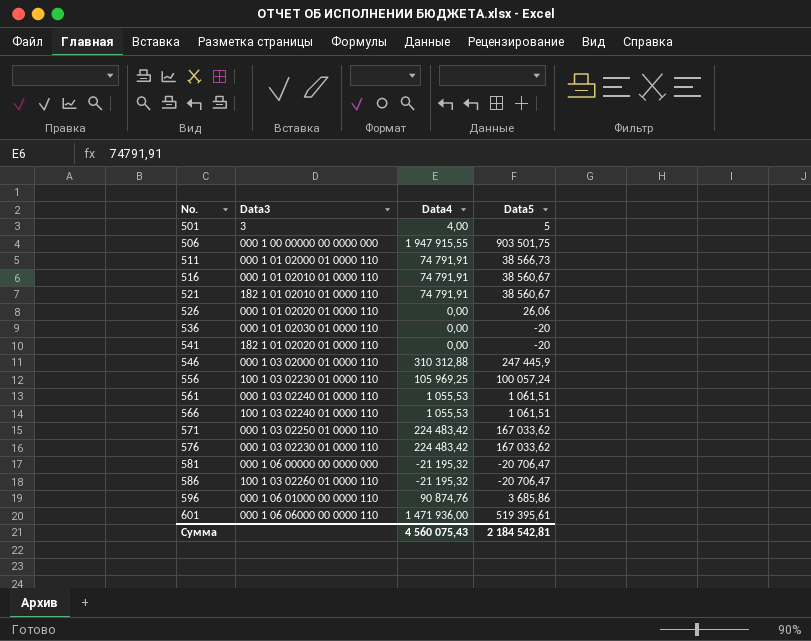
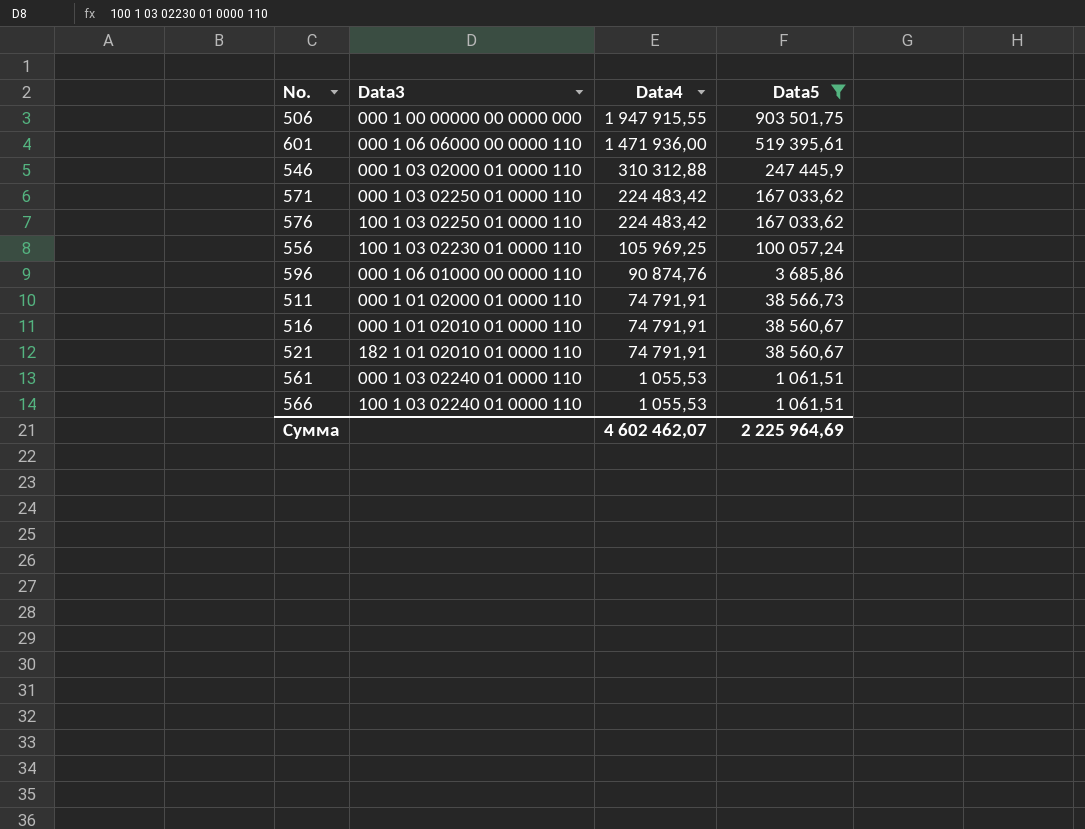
filter: none -> Data5 >= 1 061,51
row order: No. ascending -> Data4 descending
576 | Data3: 000 1 03 02230 01 0000 110 -> 100 1 03 02250 01 0000 110
Сумма | Data4: 4 560 075,43 -> 4 602 462,07
Сумма | Data5: 2 184 542,81 -> 2 225 964,69

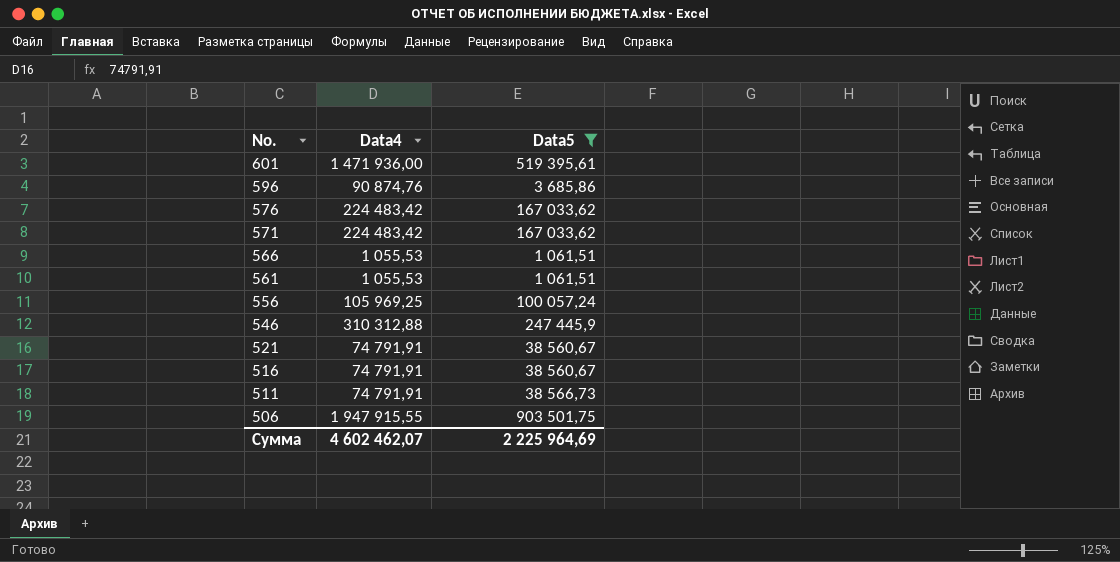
row order: Data4 descending -> No. descending
column Data3 | position: 2 -> none

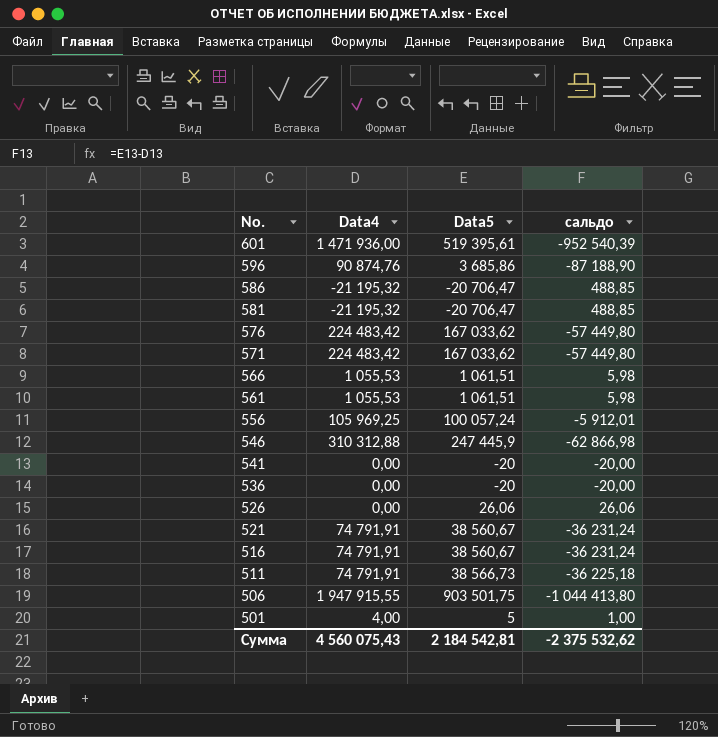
filter: Data5 >= 1 061,51 -> none
column сальдо | formula: none -> [Data5] - [Data4]
Сумма | Data4: 4 602 462,07 -> 4 560 075,43
Сумма | Data5: 2 225 964,69 -> 2 184 542,81

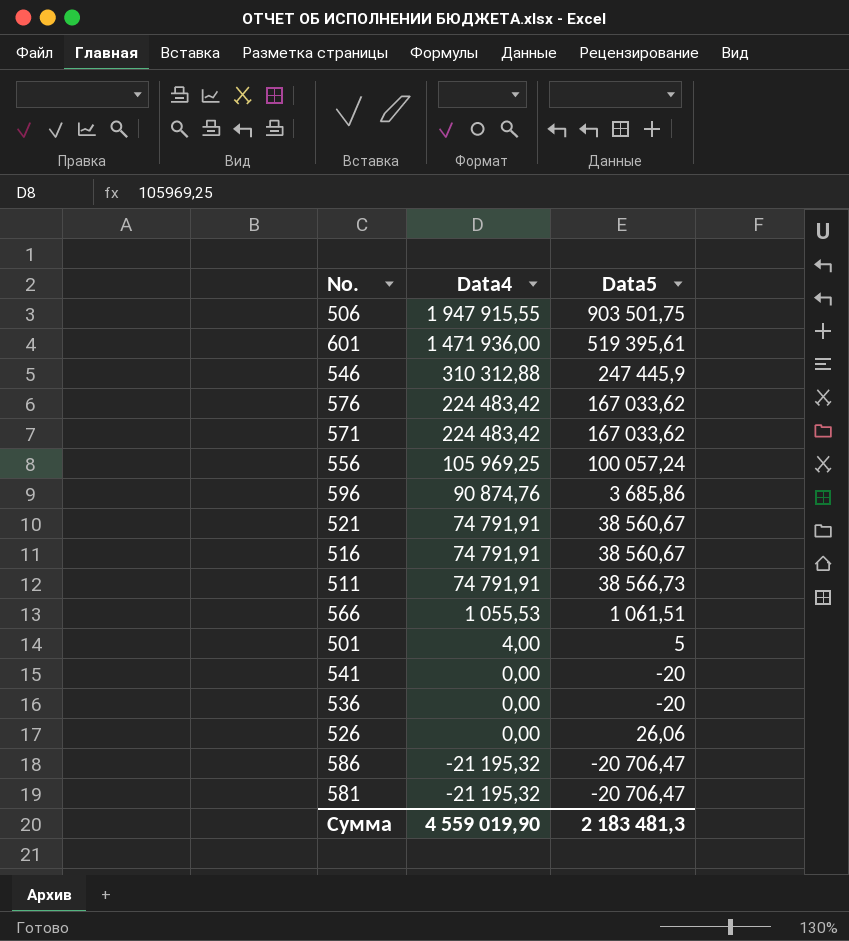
row order: No. descending -> Data4 descending
column сальдо | formula: [Data5] - [Data4] -> none
row 561: 1 055,53 | 1 061,51 | 5,98 -> none
Сумма | Data4: 4 560 075,43 -> 4 559 019,90
Сумма | Data5: 2 184 542,81 -> 2 183 481,3

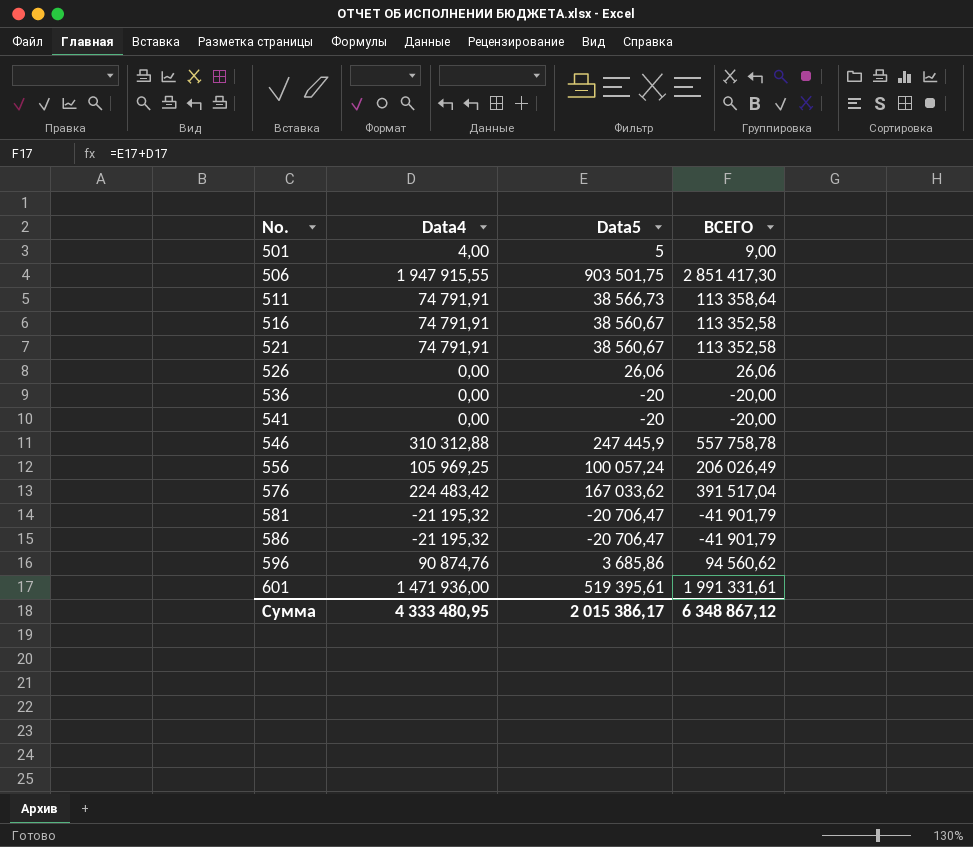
row order: Data4 descending -> No. ascending
column ВСЕГО | formula: none -> [Data4] + [Data5]
row 571: 224 483,42 | 167 033,62 -> none
row 566: 1 055,53 | 1 061,51 -> none
Сумма | Data4: 4 559 019,90 -> 4 333 480,95
Сумма | Data5: 2 183 481,3 -> 2 015 386,17

